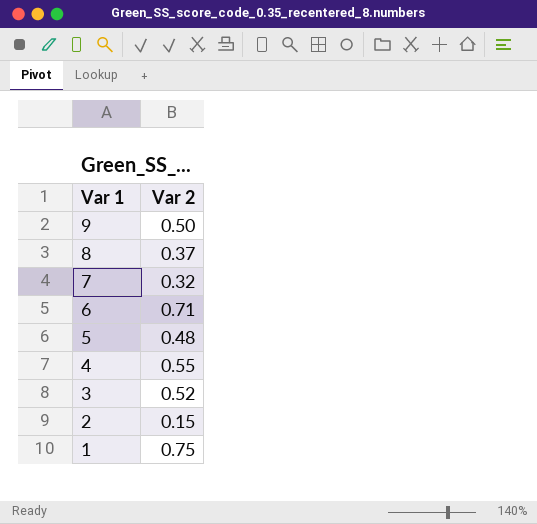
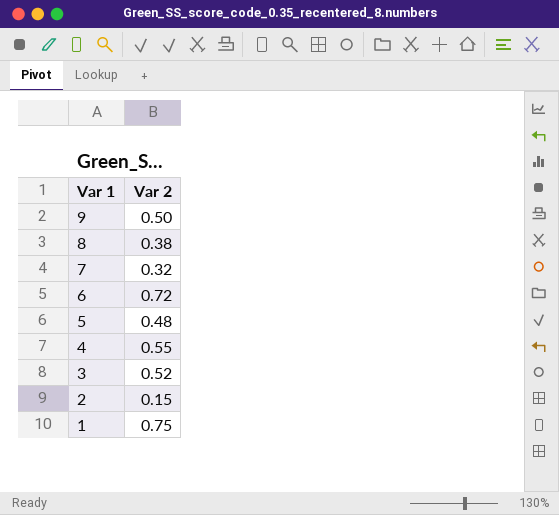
8 | Var 2: 0.37 -> 0.38
6 | Var 2: 0.71 -> 0.72

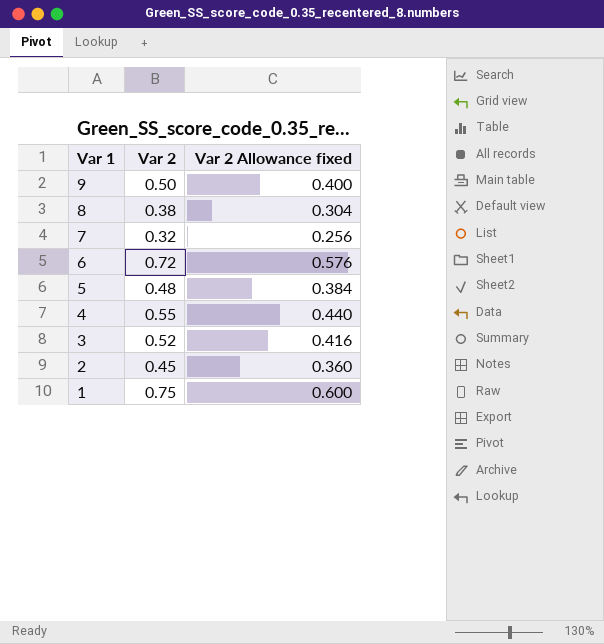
column Var 2 Allowance fixed | formula: none -> [Var 2] * 0.8
2 | Var 2: 0.15 -> 0.45

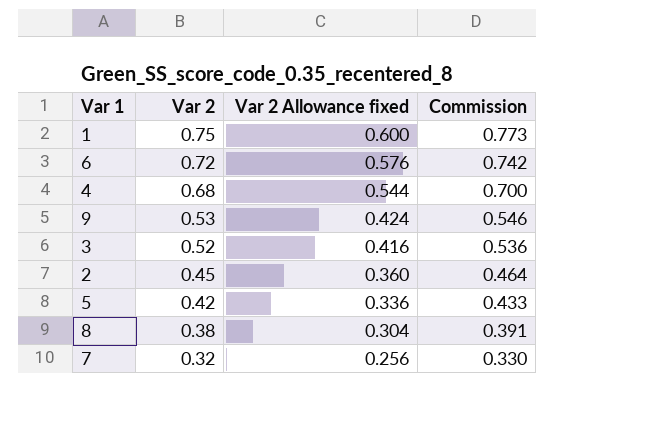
row order: Var 1 descending -> Var 2 descending
column Commission | formula: none -> [Var 2] * 1.03
4 | Var 2: 0.55 -> 0.68
4 | Var 2 Allowance fixed: 0.440 -> 0.544
9 | Var 2: 0.50 -> 0.53
9 | Var 2 Allowance fixed: 0.400 -> 0.424
5 | Var 2: 0.48 -> 0.42
5 | Var 2 Allowance fixed: 0.384 -> 0.336

